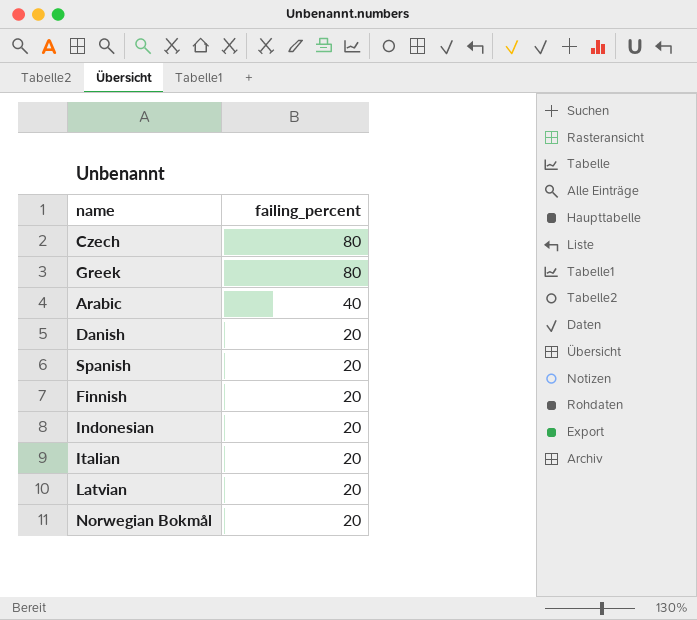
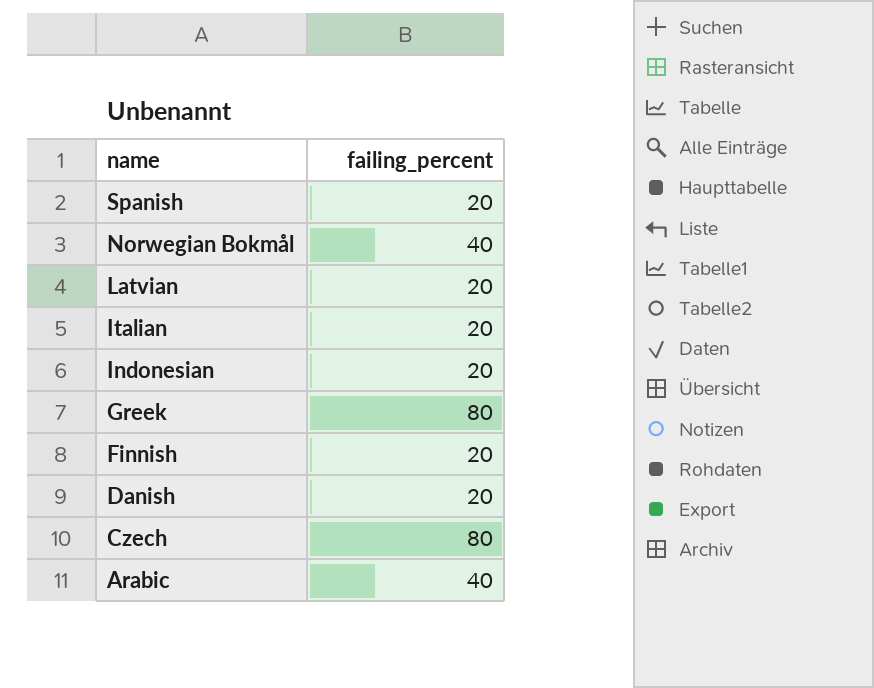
row order: failing_percent descending -> name descending
Norwegian Bokmål | failing_percent: 20 -> 40

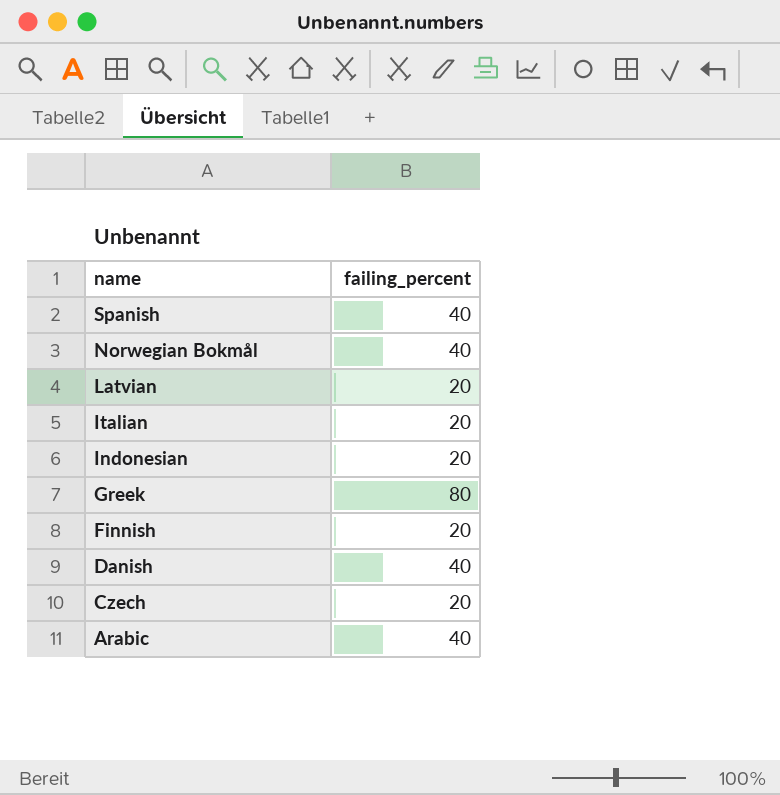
Spanish | failing_percent: 20 -> 40
Danish | failing_percent: 20 -> 40
Czech | failing_percent: 80 -> 20

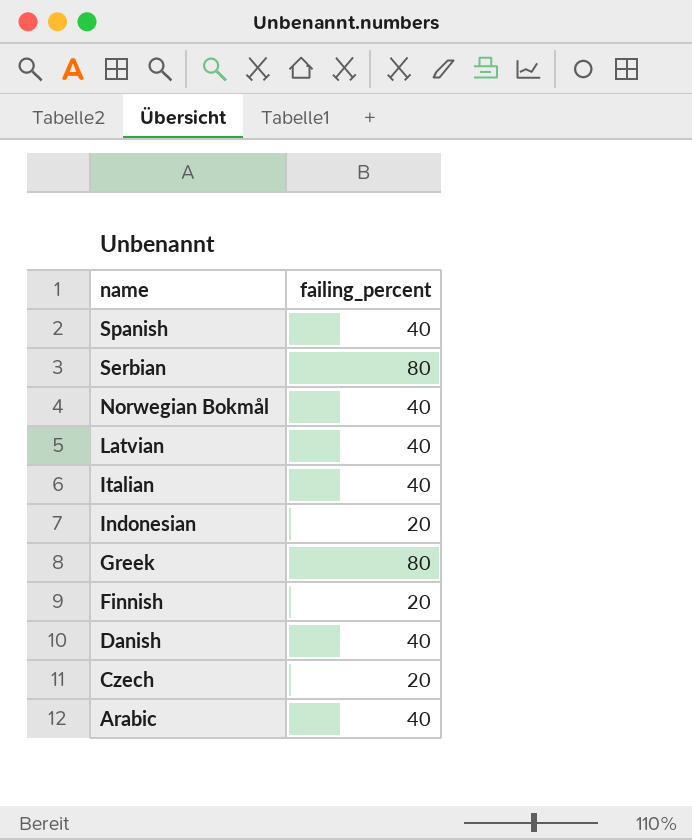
row Serbian: none -> 80
Latvian | failing_percent: 20 -> 40
Italian | failing_percent: 20 -> 40

